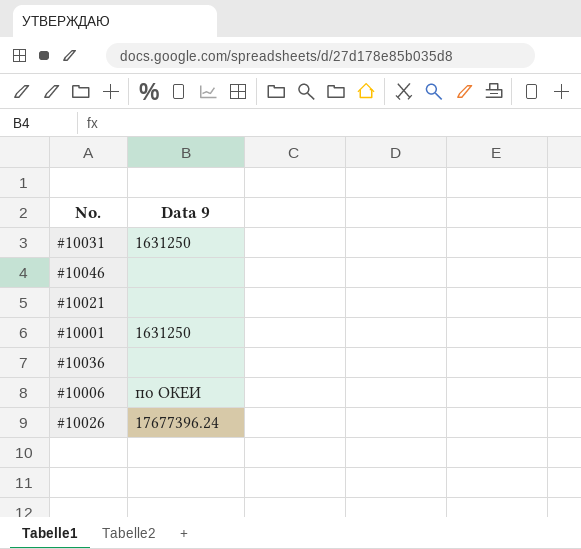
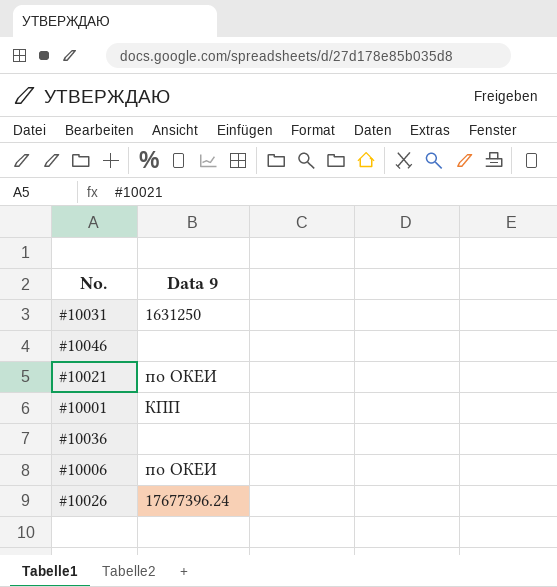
#10021 | Data 9: none -> по ОКЕИ
#10001 | Data 9: 1631250 -> КПП

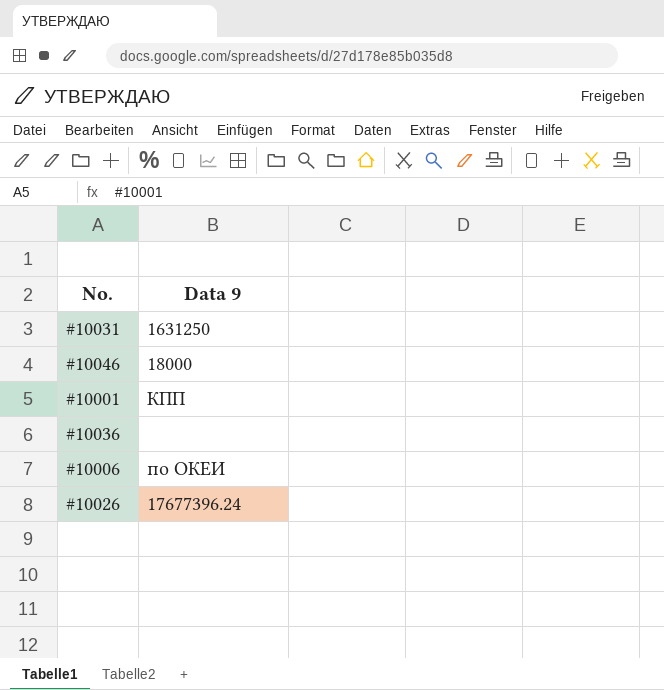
row #10021: по ОКЕИ -> none
#10046 | Data 9: none -> 18000

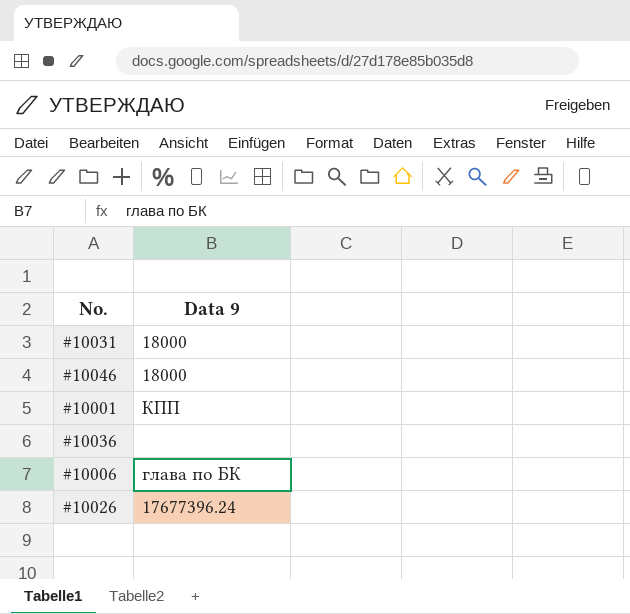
#10031 | Data 9: 1631250 -> 18000
#10006 | Data 9: по ОКЕИ -> глава по БК

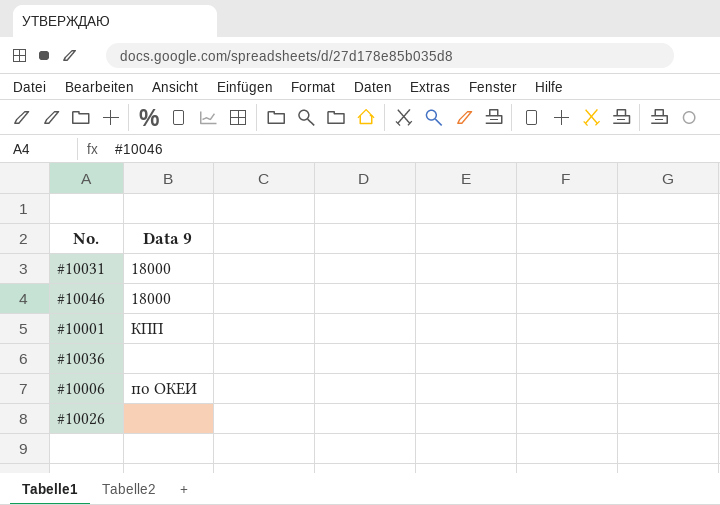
#10006 | Data 9: глава по БК -> по ОКЕИ
#10026 | Data 9: 17677396.24 -> none

